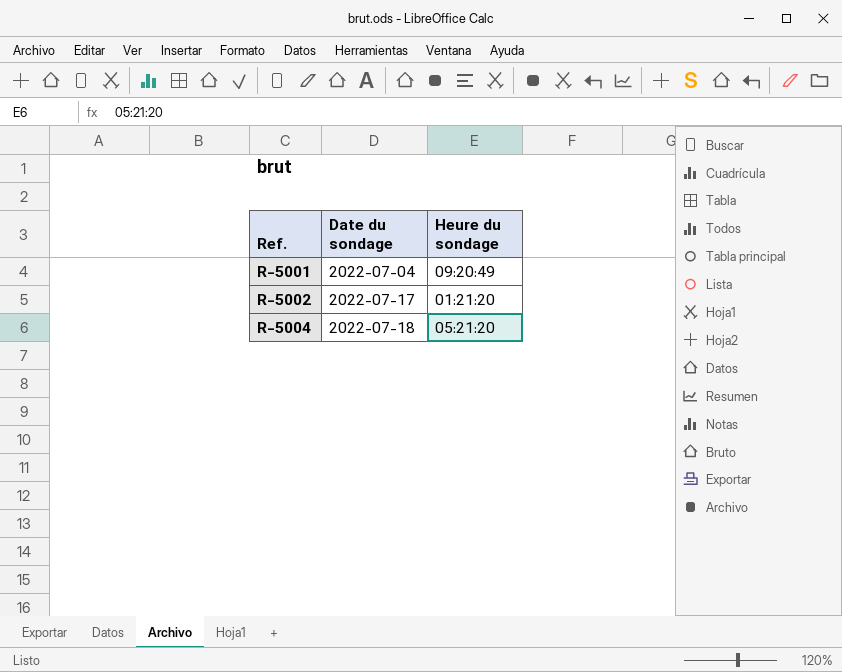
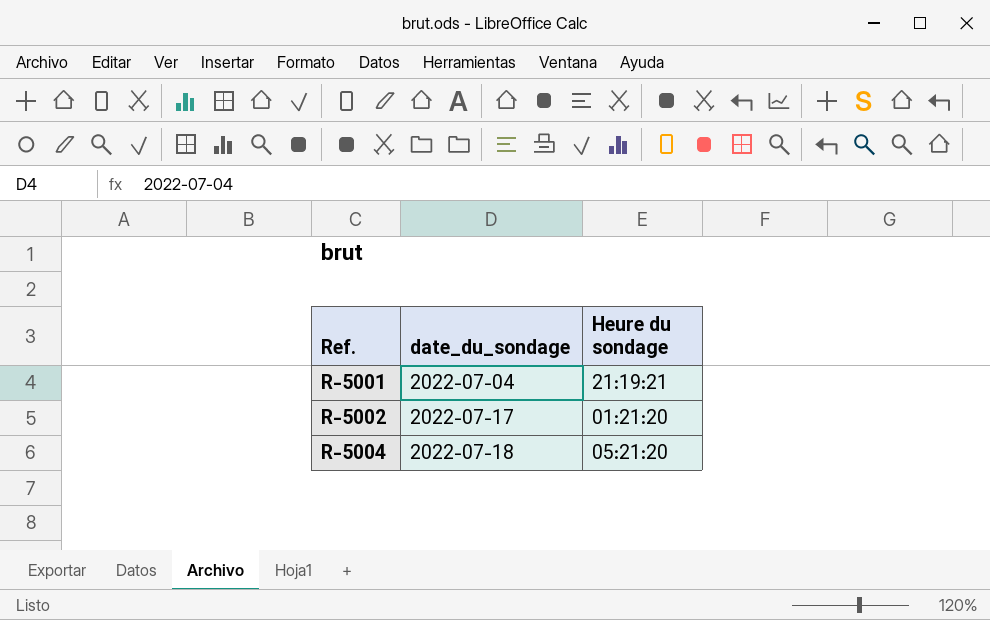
column name: Date du sondage -> date_du_sondage
R-5001 | Heure du sondage: 09:20:49 -> 21:19:21

